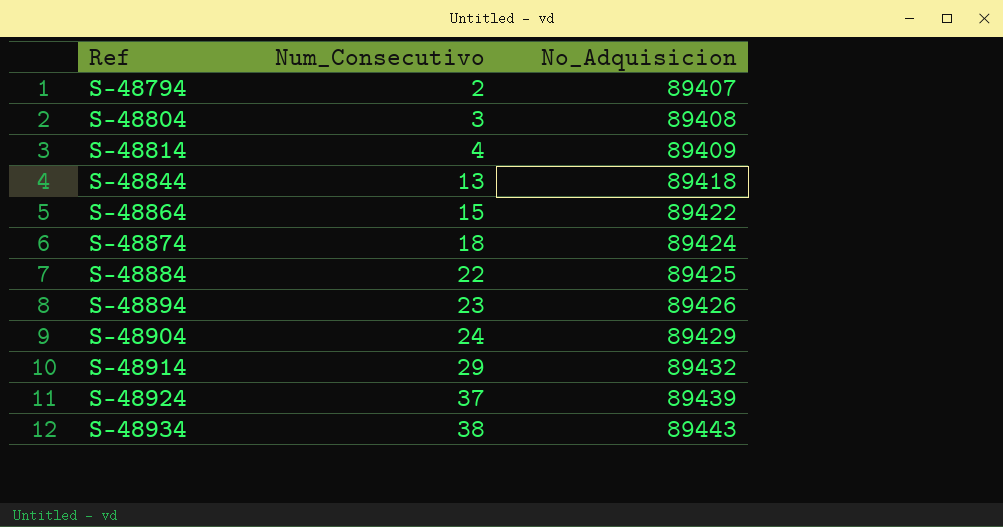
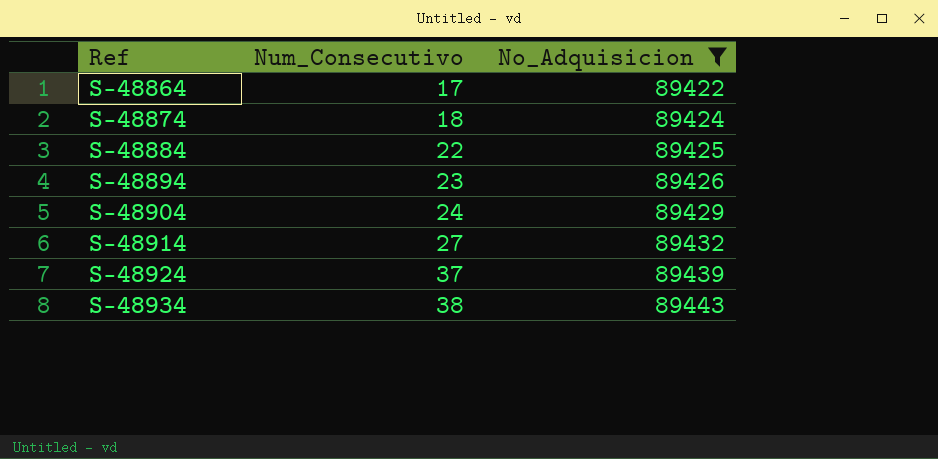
filter: none -> No_Adquisicion >= 89422
S-48864 | Num_Consecutivo: 15 -> 17
S-48914 | Num_Consecutivo: 29 -> 27

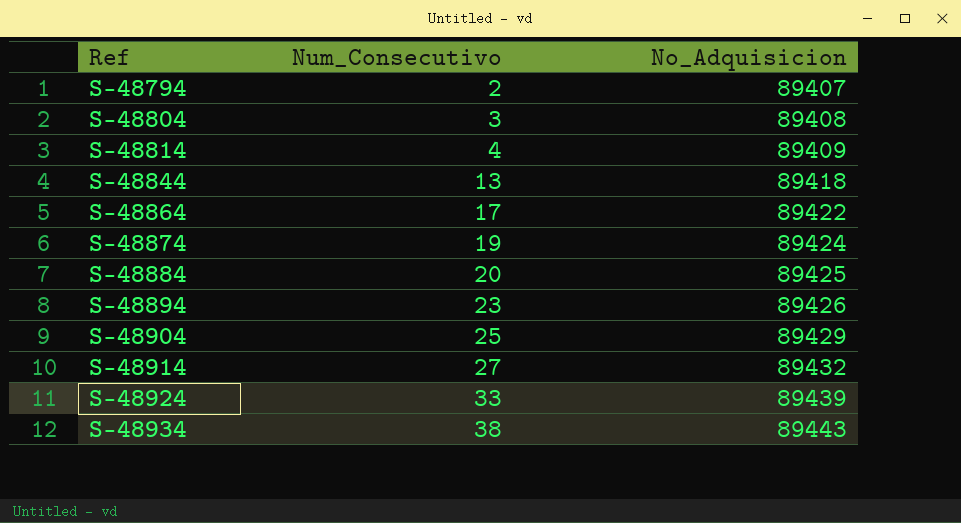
filter: No_Adquisicion >= 89422 -> none
S-48874 | Num_Consecutivo: 18 -> 19
S-48884 | Num_Consecutivo: 22 -> 20
S-48904 | Num_Consecutivo: 24 -> 25
S-48924 | Num_Consecutivo: 37 -> 33

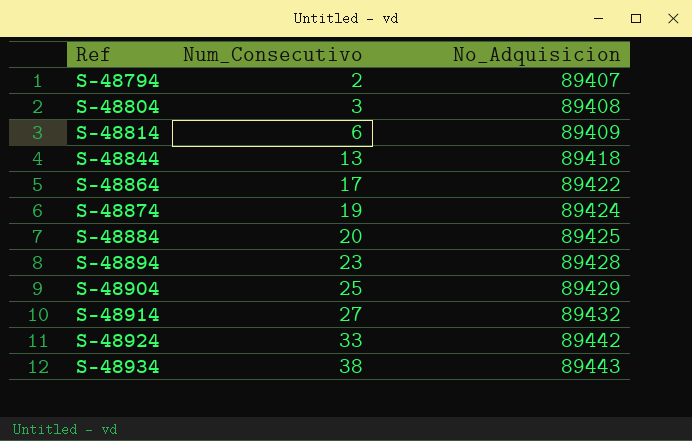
S-48814 | Num_Consecutivo: 4 -> 6
S-48894 | No_Adquisicion: 89426 -> 89428
S-48924 | No_Adquisicion: 89439 -> 89442

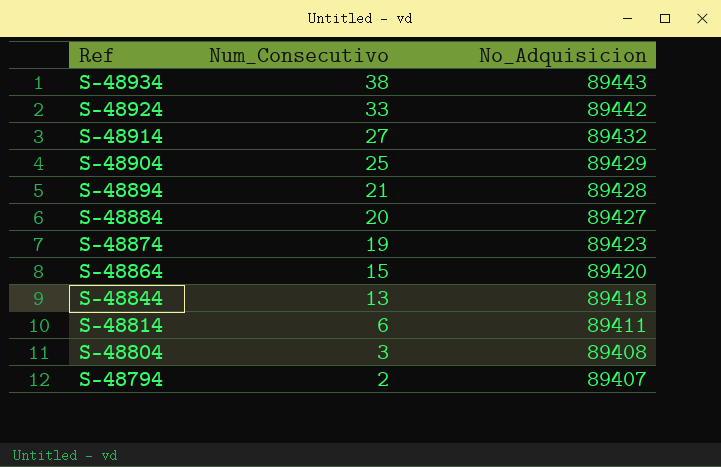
row order: Ref ascending -> Ref descending
S-48894 | Num_Consecutivo: 23 -> 21
S-48884 | No_Adquisicion: 89425 -> 89427
S-48874 | No_Adquisicion: 89424 -> 89423
S-48864 | Num_Consecutivo: 17 -> 15
S-48864 | No_Adquisicion: 89422 -> 89420
S-48814 | No_Adquisicion: 89409 -> 89411

